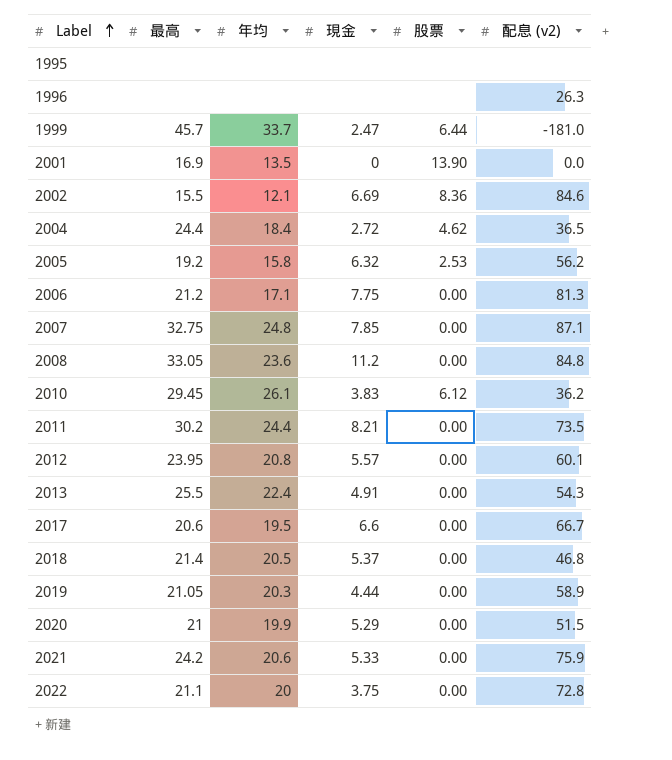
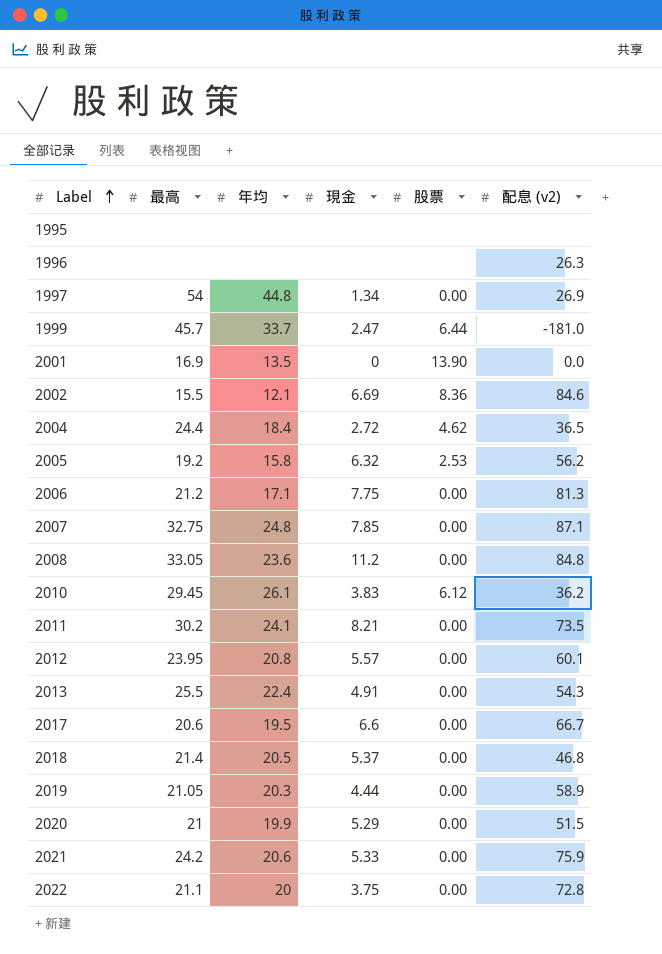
row 1997: none -> 54 | 44.8 | 1.34 | 0.00 | 26.9
2011 | 年均: 24.4 -> 24.1

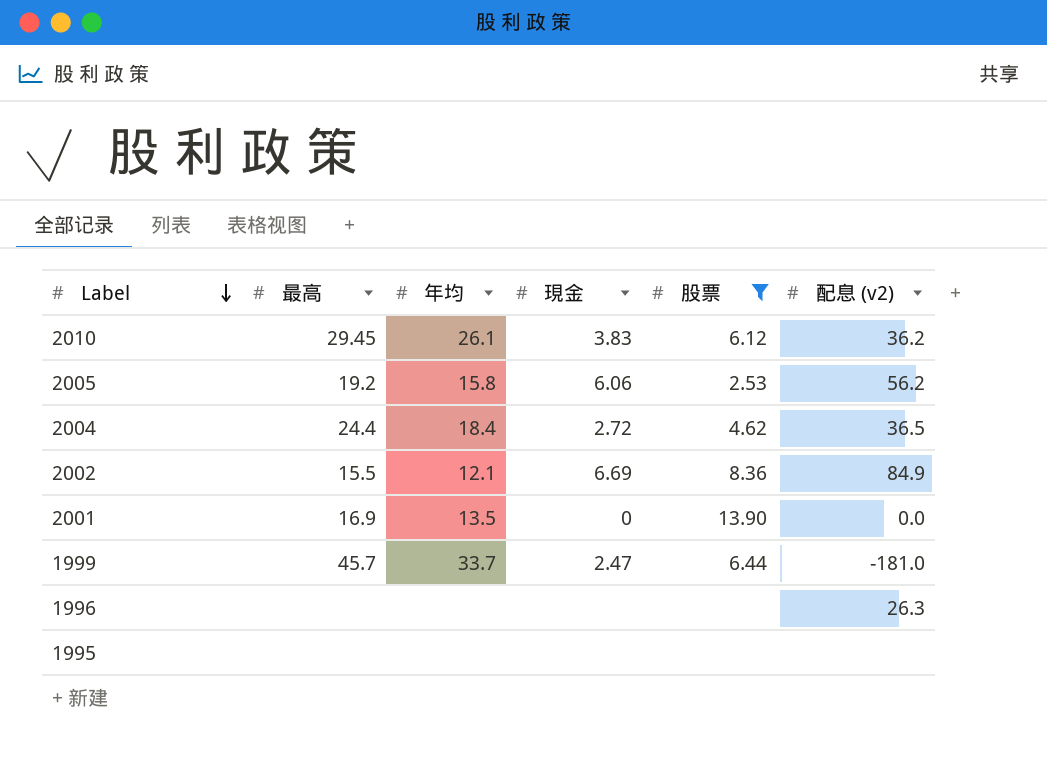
filter: none -> 股票 != 0.00
row order: Label ascending -> Label descending
2005 | 現金: 6.32 -> 6.06
2002 | 配息 (v2): 84.6 -> 84.9

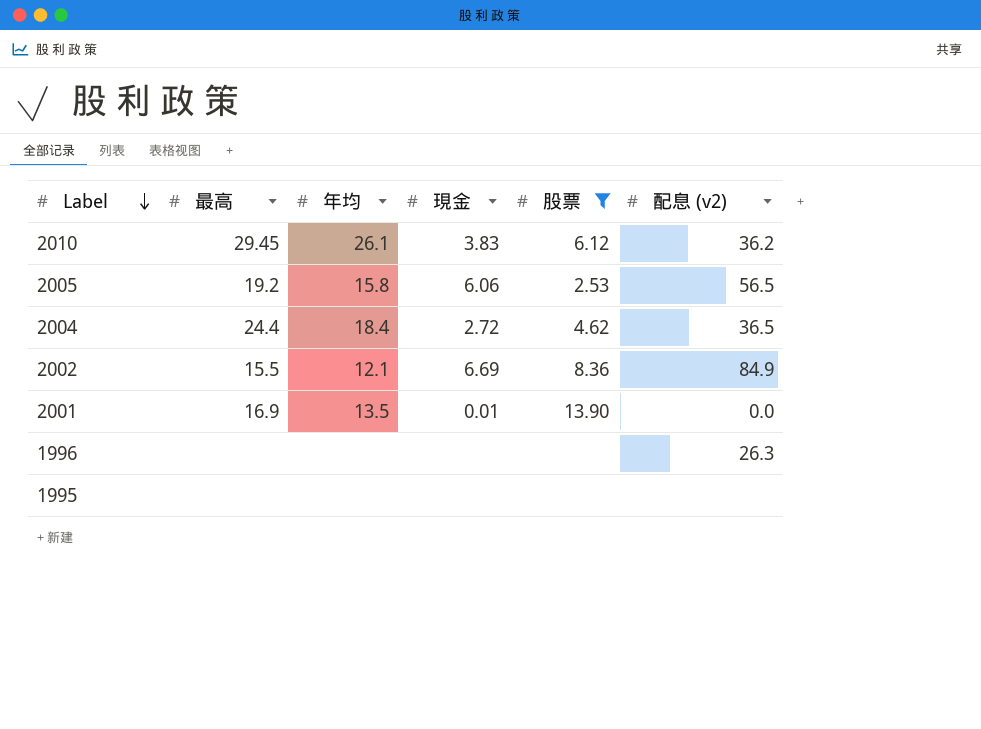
row 1999: 45.7 | 33.7 | 2.47 | 6.44 | -181.0 -> none
2005 | 配息 (v2): 56.2 -> 56.5
2001 | 現金: 0 -> 0.01

